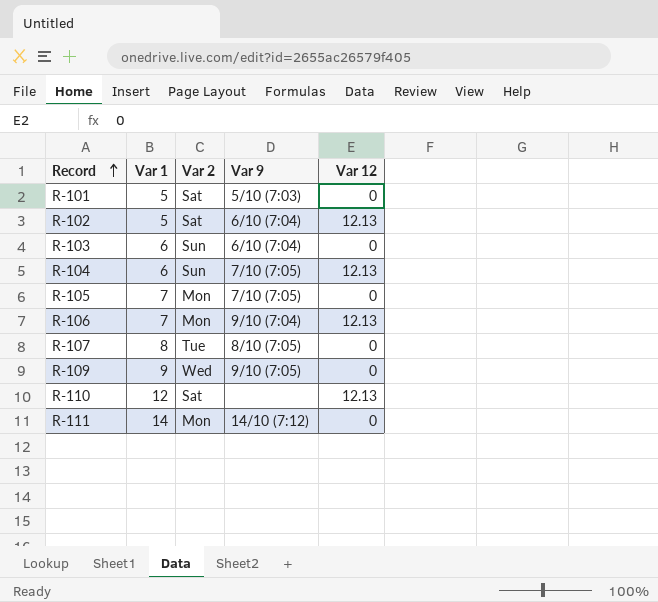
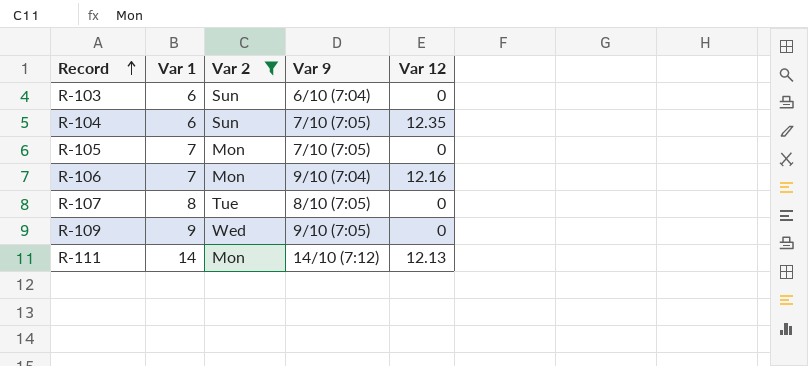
filter: none -> Var 2 != Sat
R-104 | Var 12: 12.13 -> 12.35
R-106 | Var 12: 12.13 -> 12.16
R-111 | Var 12: 0 -> 12.13

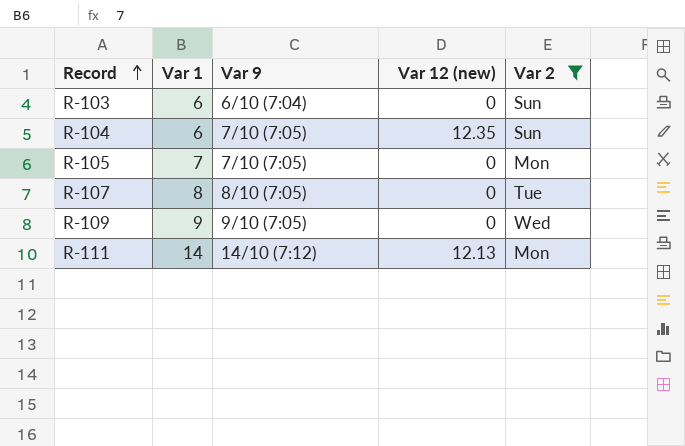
column name: Var 12 -> Var 12 (new)
column Var 2 | position: 3 -> 5
row R-106: 7 | Mon | 9/10 (7:04) | 12.16 -> none

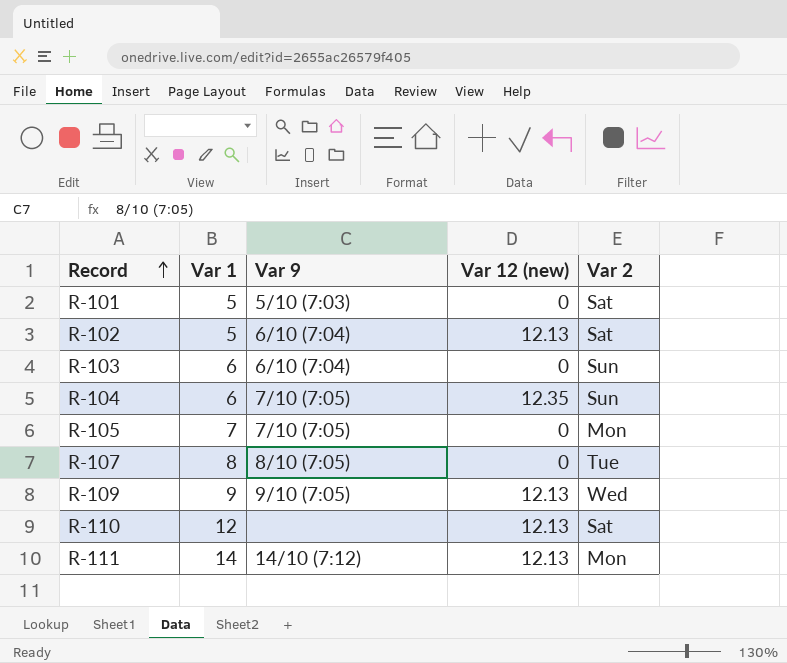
filter: Var 2 != Sat -> none
R-109 | Var 12 (new): 0 -> 12.13

